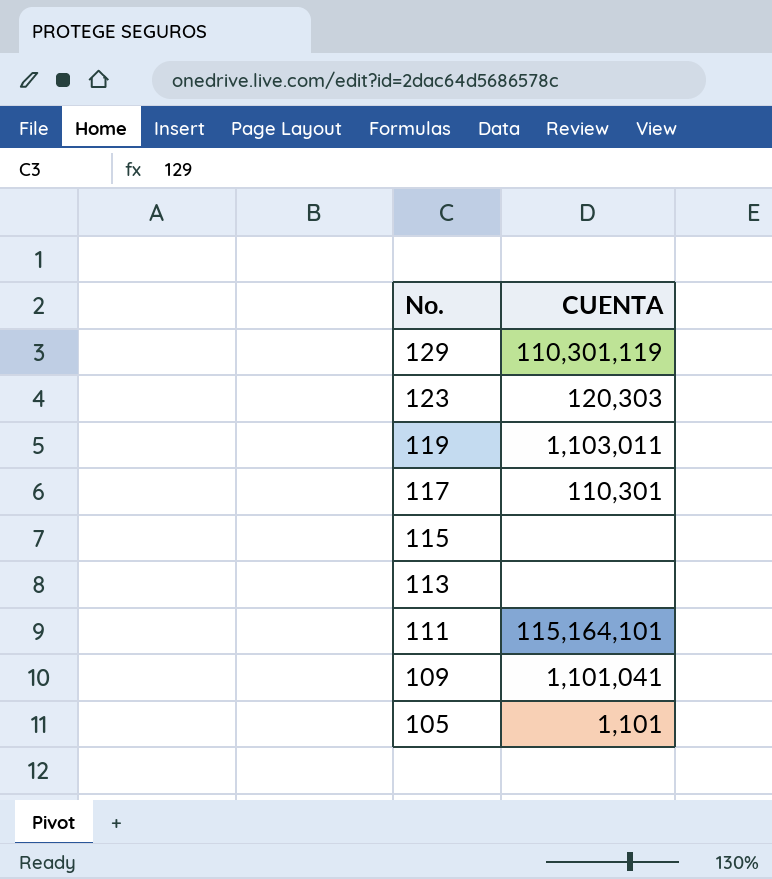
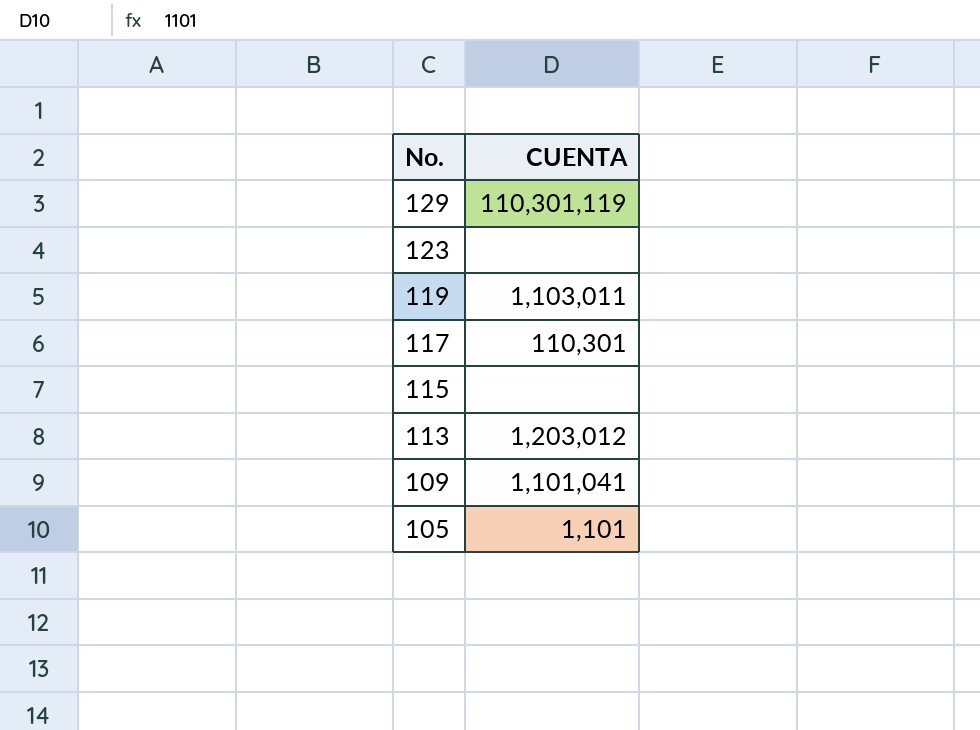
row 111: 115,164,101 -> none
123 | CUENTA: 120,303 -> none
113 | CUENTA: none -> 1,203,012

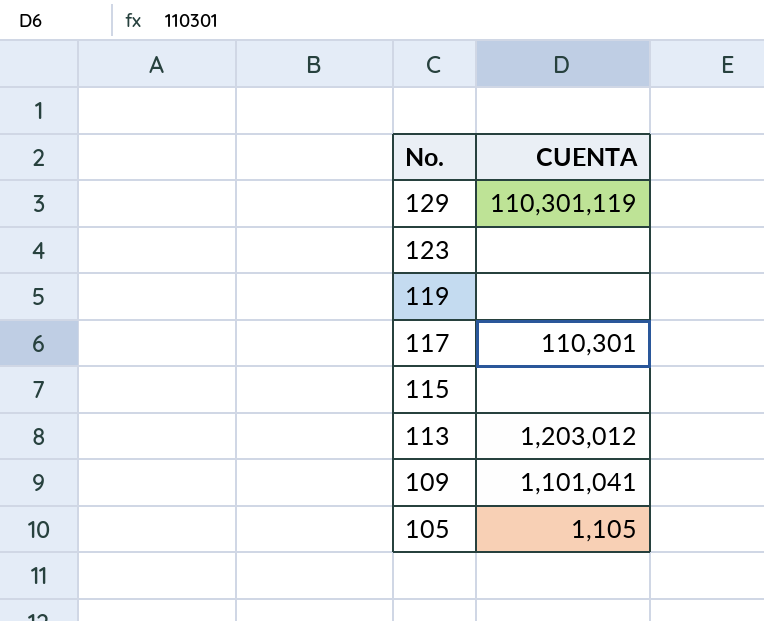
119 | CUENTA: 1,103,011 -> none
105 | CUENTA: 1,101 -> 1,105

